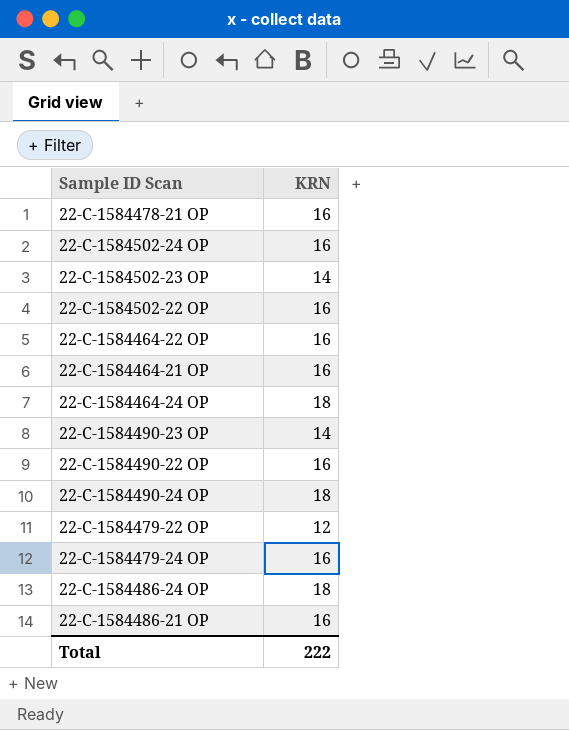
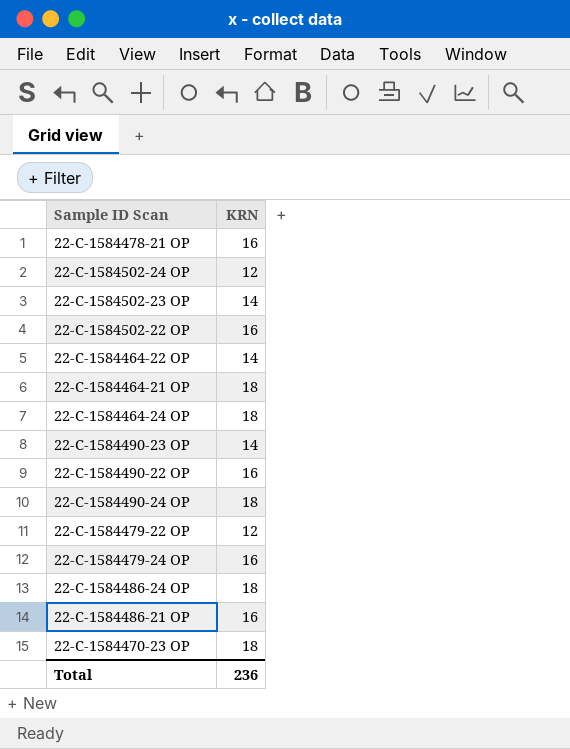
22-C-1584502-24 OP | KRN: 16 -> 12
22-C-1584464-22 OP | KRN: 16 -> 14
22-C-1584464-21 OP | KRN: 16 -> 18
row 22-C-1584470-23 OP: none -> 18
Total | KRN: 222 -> 236

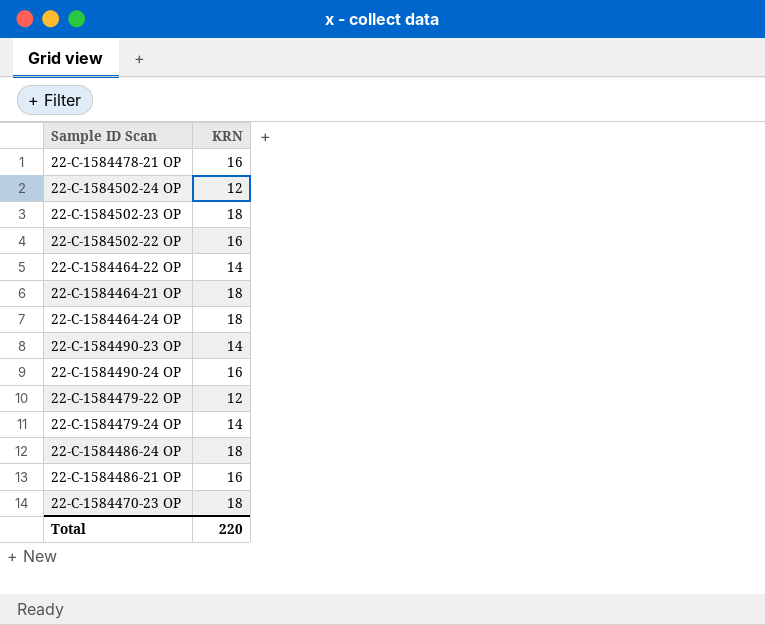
row 22-C-1584490-22 OP: 16 -> none
22-C-1584502-23 OP | KRN: 14 -> 18
22-C-1584490-24 OP | KRN: 18 -> 16
22-C-1584479-24 OP | KRN: 16 -> 14
Total | KRN: 236 -> 220

